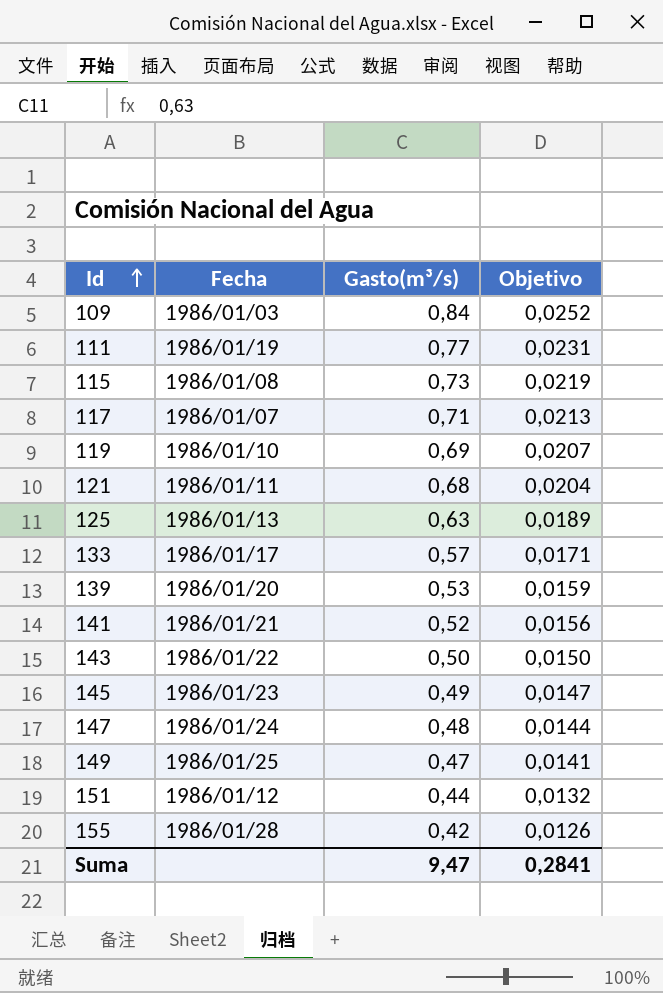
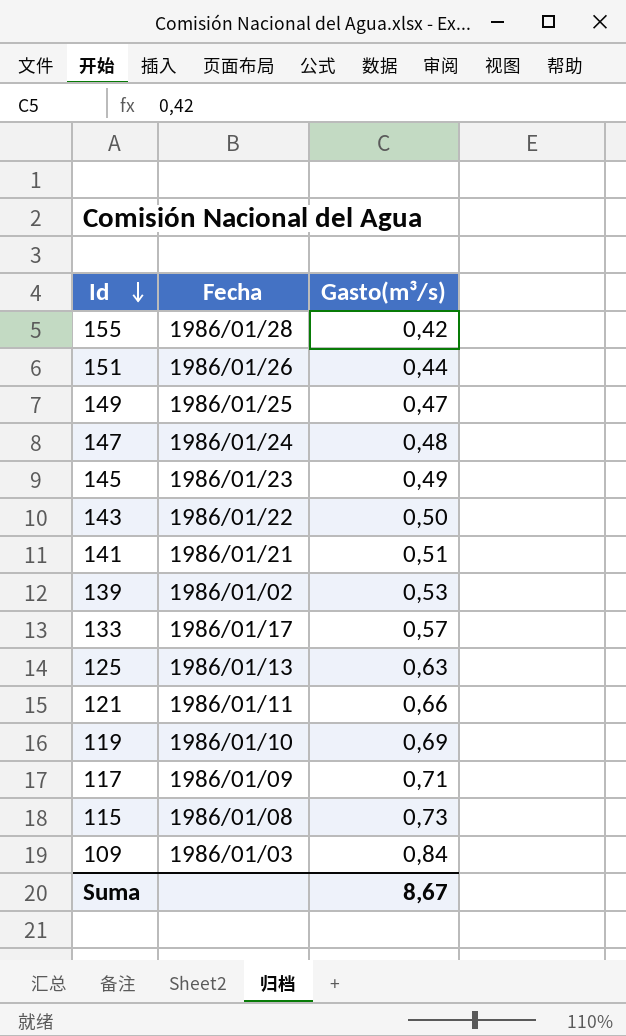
row order: Id ascending -> Id descending
column Objetivo | formula: [Gasto(m³/s)] * 0,03 -> none
row 111: 1986/01/19 | 0,77 | 0,0231 -> none
151 | Fecha: 1986/01/12 -> 1986/01/26
141 | Gasto(m³/s): 0,52 -> 0,51
139 | Fecha: 1986/01/20 -> 1986/01/02
121 | Gasto(m³/s): 0,68 -> 0,66
117 | Fecha: 1986/01/07 -> 1986/01/09
Suma | Gasto(m³/s): 9,47 -> 8,67

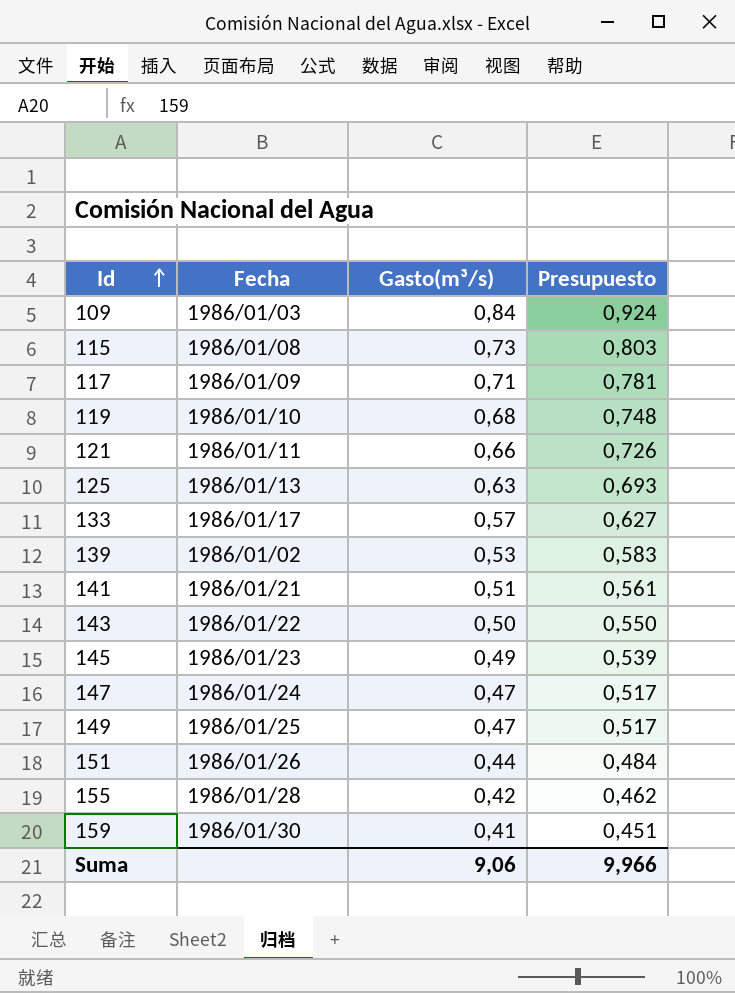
row order: Id descending -> Id ascending
column Presupuesto | formula: none -> [Gasto(m³/s)] * 1,1
119 | Gasto(m³/s): 0,69 -> 0,68
147 | Gasto(m³/s): 0,48 -> 0,47
row 159: none -> 1986/01/30 | 0,41 | 0,451
Suma | Gasto(m³/s): 8,67 -> 9,06

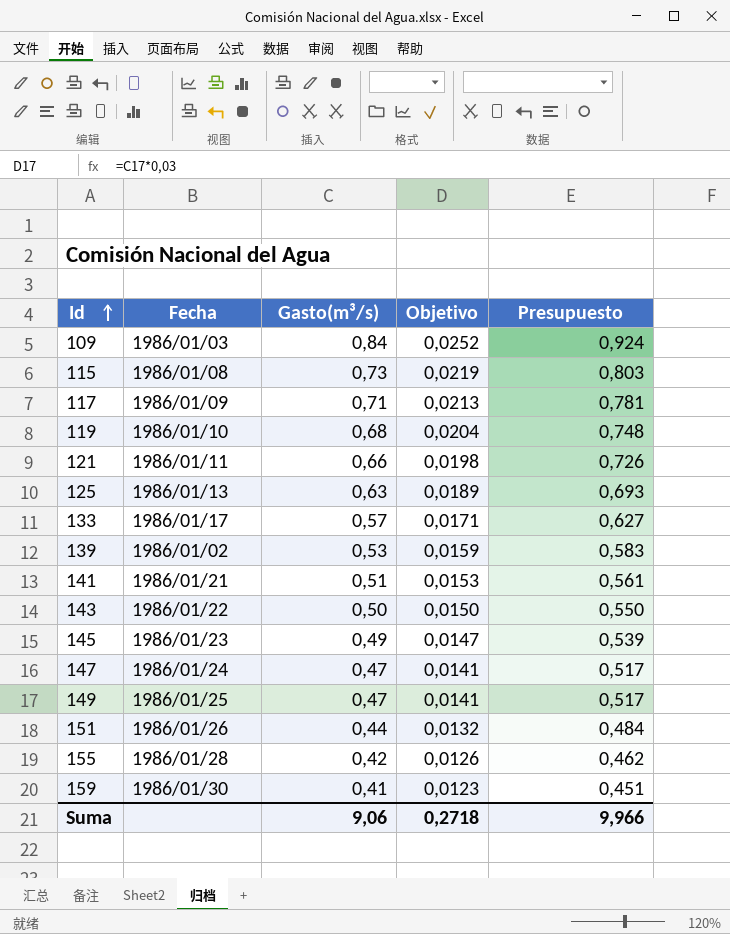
column Objetivo | formula: none -> [Gasto(m³/s)] * 0,03

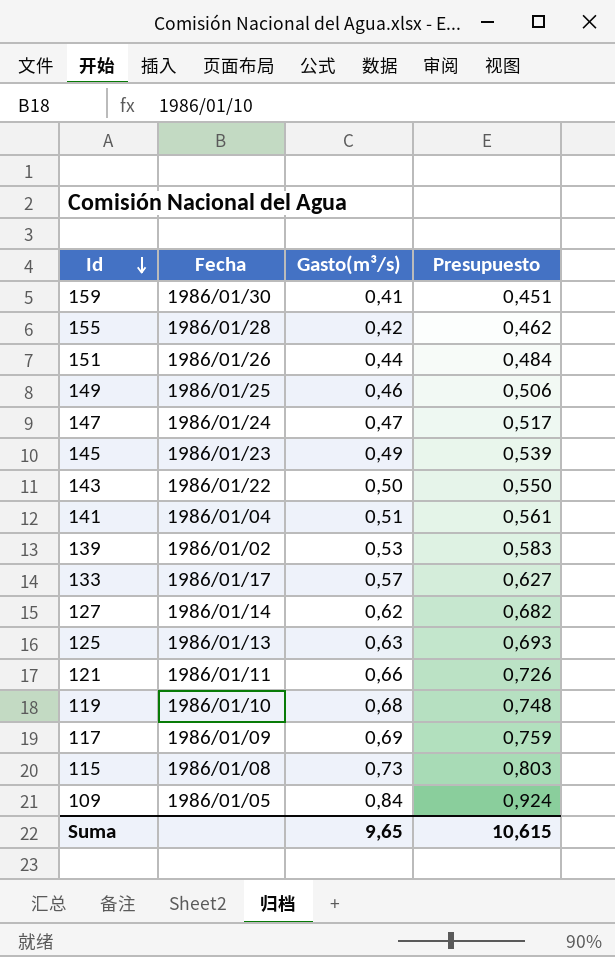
row order: Id ascending -> Id descending
column Objetivo | formula: [Gasto(m³/s)] * 0,03 -> none
149 | Gasto(m³/s): 0,47 -> 0,46
149 | Presupuesto: 0,517 -> 0,506
141 | Fecha: 1986/01/21 -> 1986/01/04
row 127: none -> 1986/01/14 | 0,62 | 0,682
117 | Gasto(m³/s): 0,71 -> 0,69
117 | Presupuesto: 0,781 -> 0,759
109 | Fecha: 1986/01/03 -> 1986/01/05
Suma | Gasto(m³/s): 9,06 -> 9,65
Suma | Presupuesto: 9,966 -> 10,615

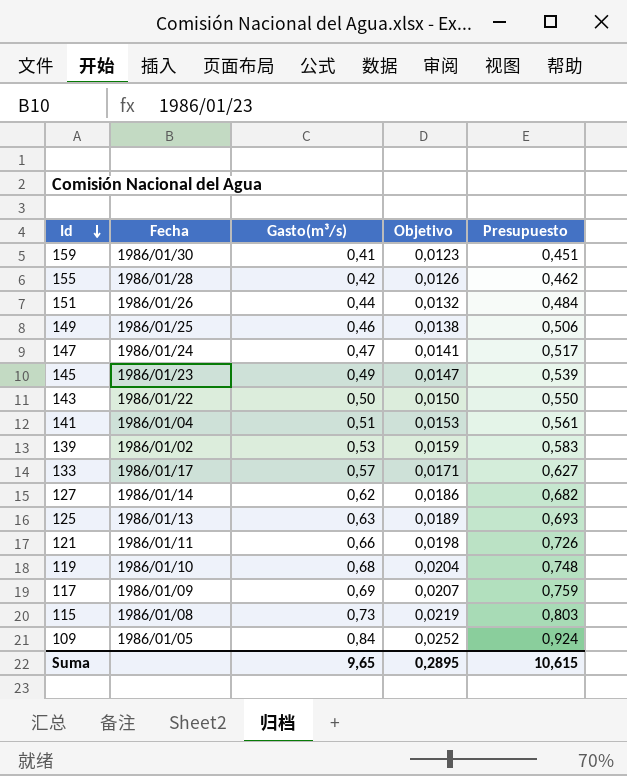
column Objetivo | formula: none -> [Gasto(m³/s)] * 0,03

